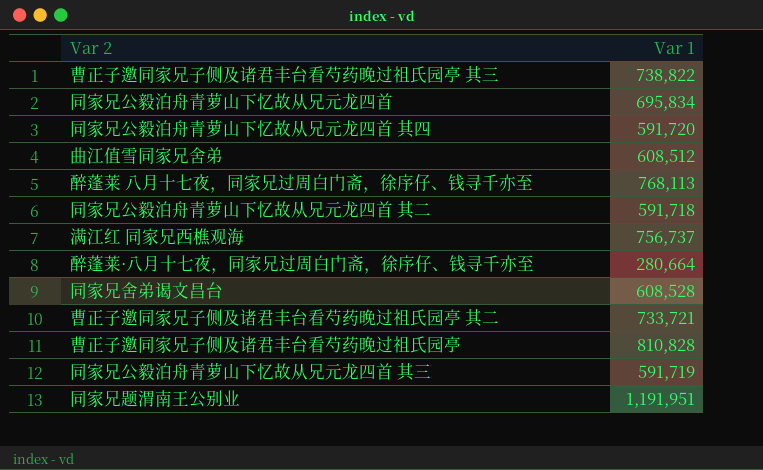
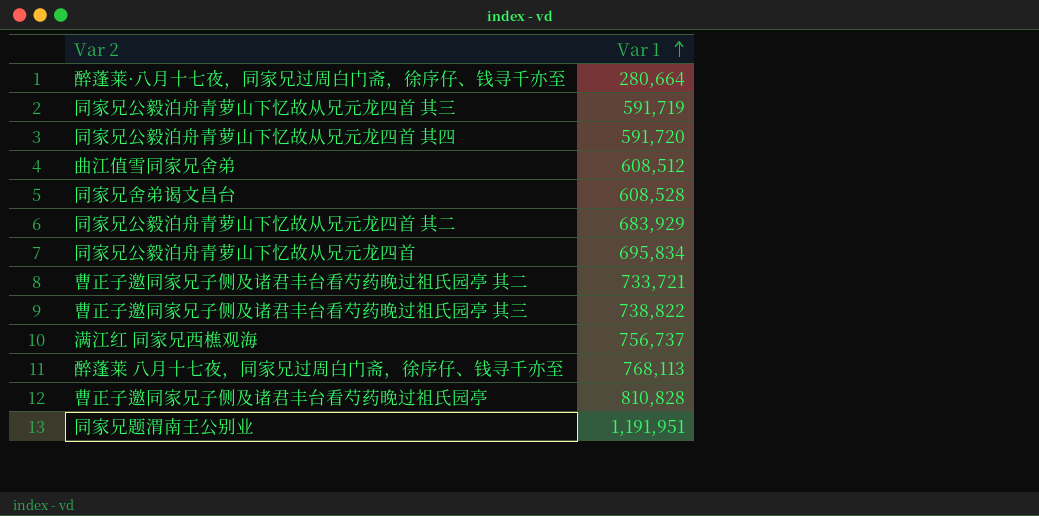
row order: none -> Var 1 ascending
同家兄公毅泊舟青萝山下忆故从兄元龙四首 其二 | Var 1: 591,718 -> 683,929

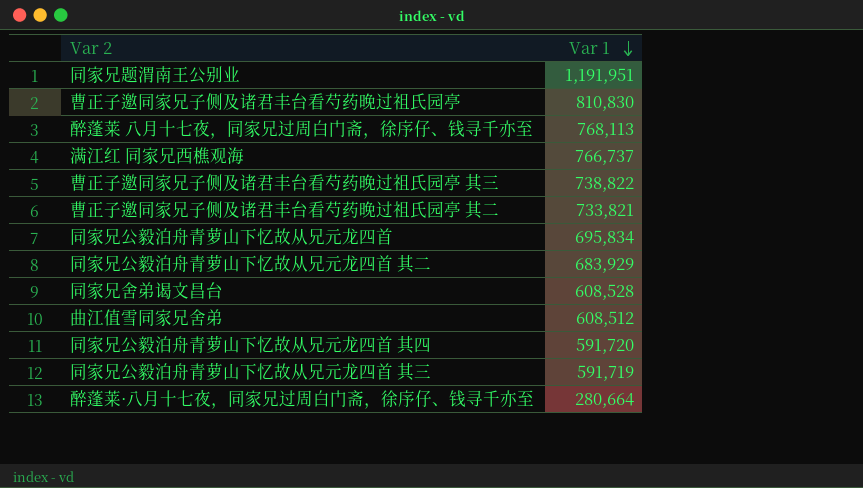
row order: Var 1 ascending -> Var 1 descending
曹正子邀同家兄子侧及诸君丰台看芍药晚过祖氏园亭 | Var 1: 810,828 -> 810,830
满江红 同家兄西樵观海 | Var 1: 756,737 -> 766,737
曹正子邀同家兄子侧及诸君丰台看芍药晚过祖氏园亭 其二 | Var 1: 733,721 -> 733,821

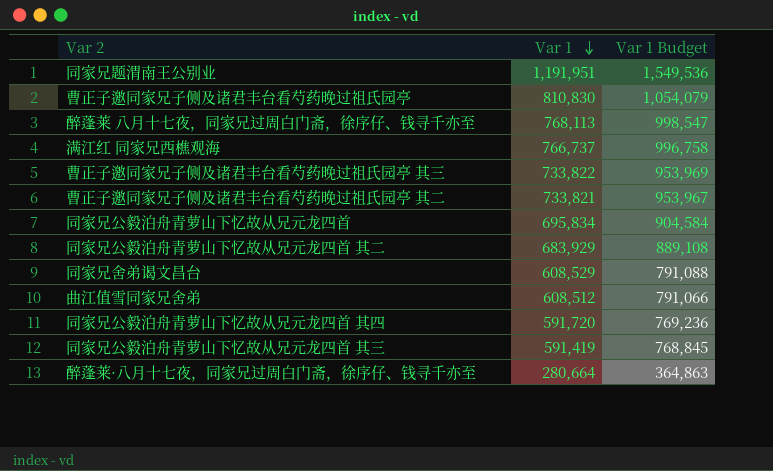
column Var 1 Budget | formula: none -> [Var 1] * 1.3
曹正子邀同家兄子侧及诸君丰台看芍药晚过祖氏园亭 其三 | Var 1: 738,822 -> 733,822
同家兄舍弟谒文昌台 | Var 1: 608,528 -> 608,529
同家兄公毅泊舟青萝山下忆故从兄元龙四首 其三 | Var 1: 591,719 -> 591,419

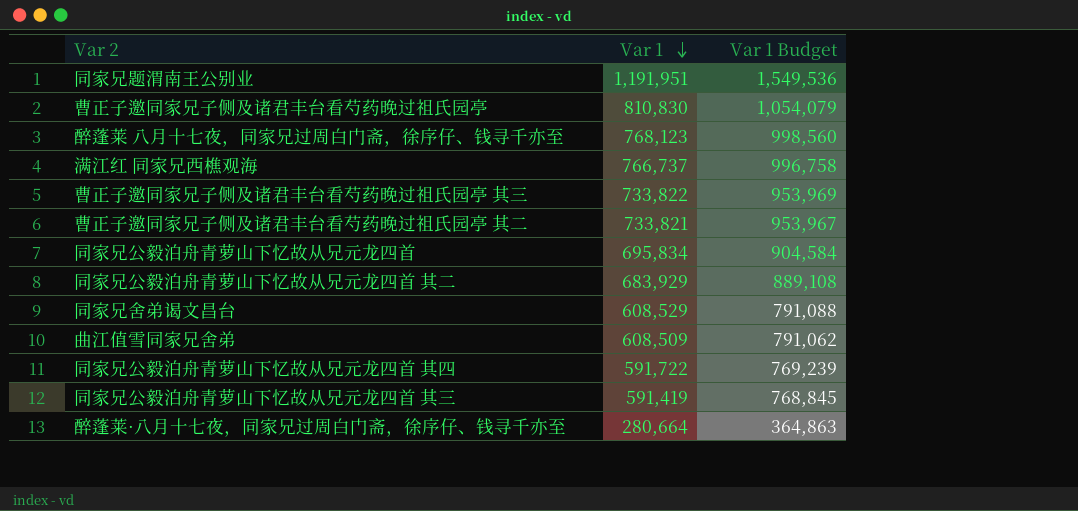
醉蓬莱 八月十七夜，同家兄过周白门斋，徐序仔、钱寻千亦至 | Var 1: 768,113 -> 768,123
醉蓬莱 八月十七夜，同家兄过周白门斋，徐序仔、钱寻千亦至 | Var 1 Budget: 998,547 -> 998,560
曲江值雪同家兄舍弟 | Var 1: 608,512 -> 608,509
曲江值雪同家兄舍弟 | Var 1 Budget: 791,066 -> 791,062
同家兄公毅泊舟青萝山下忆故从兄元龙四首 其四 | Var 1: 591,720 -> 591,722
同家兄公毅泊舟青萝山下忆故从兄元龙四首 其四 | Var 1 Budget: 769,236 -> 769,239

